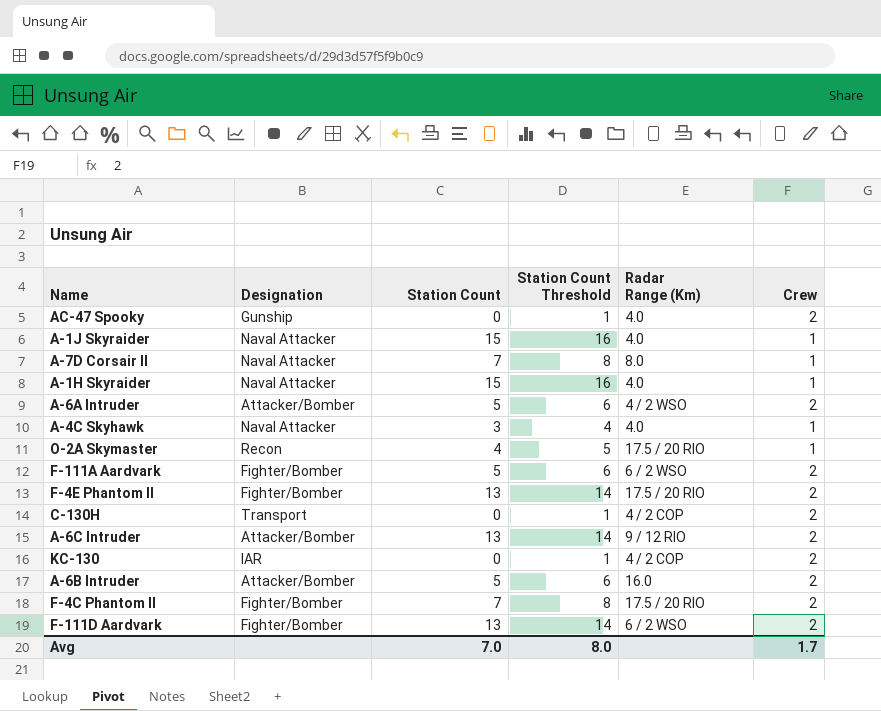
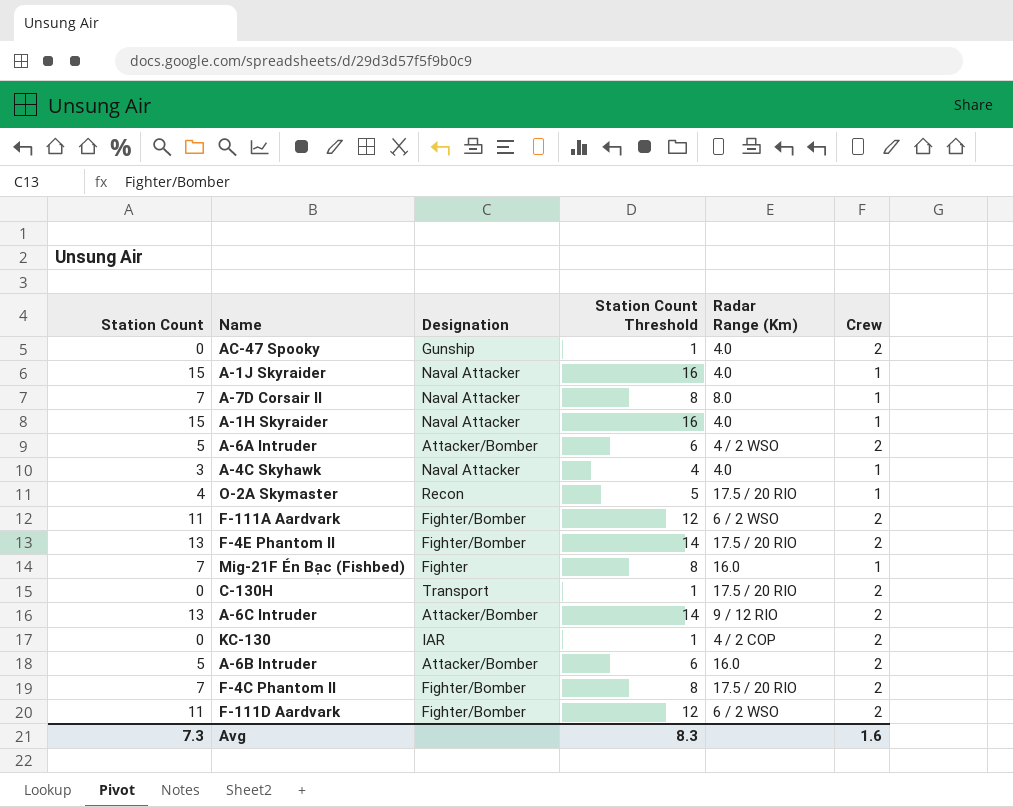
column Station Count | position: 3 -> 1
F-111A Aardvark | Station Count: 5 -> 11
F-111A Aardvark | Station Count Threshold: 6 -> 12
row Mig-21F Én Bạc (Fishbed): none -> 7 | Fighter | 8 | 16.0 | 1
C-130H | Radar Range (Km): 4 / 2 COP -> 17.5 / 20 RIO
F-111D Aardvark | Station Count: 13 -> 11
F-111D Aardvark | Station Count Threshold: 14 -> 12
Avg | Station Count: 7.0 -> 7.3
Avg | Station Count Threshold: 8.0 -> 8.3
Avg | Crew: 1.7 -> 1.6

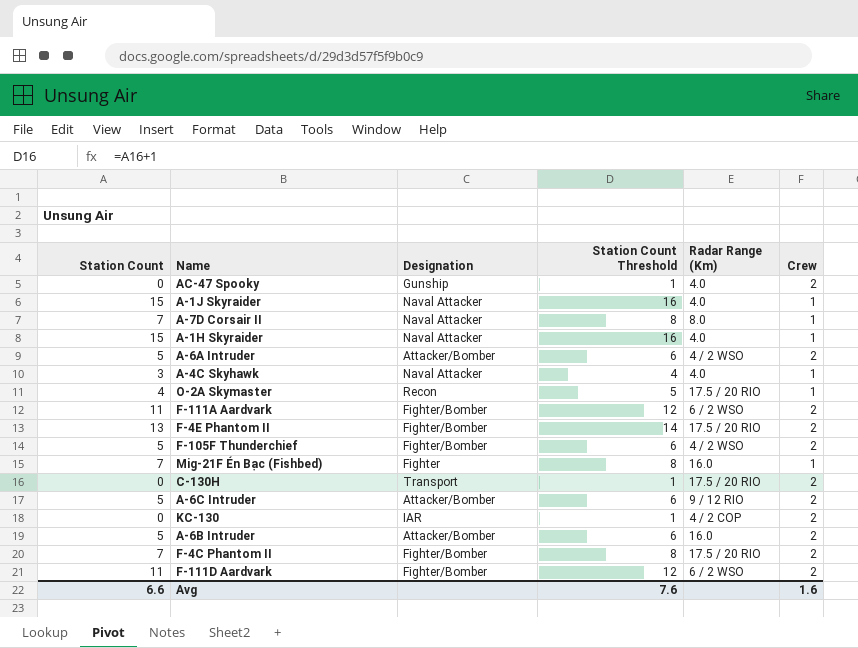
row F-105F Thunderchief: none -> 5 | Fighter/Bomber | 6 | 4 / 2 WSO | 2
A-6C Intruder | Station Count: 13 -> 5
A-6C Intruder | Station Count Threshold: 14 -> 6
Avg | Station Count: 7.3 -> 6.6
Avg | Station Count Threshold: 8.3 -> 7.6

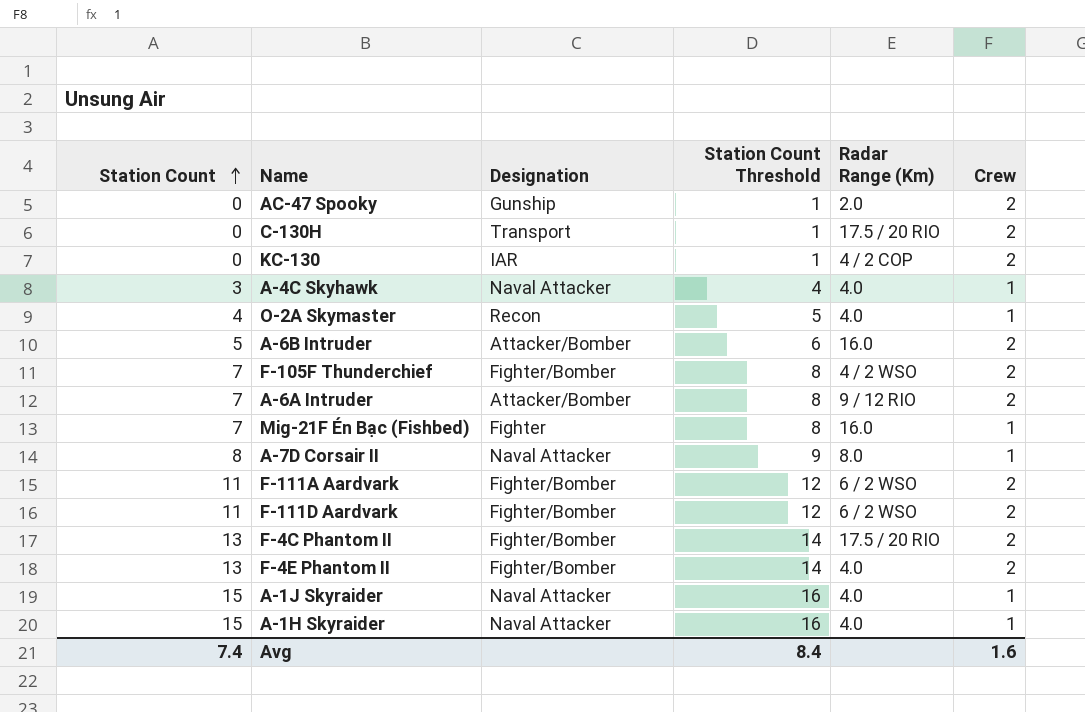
row order: none -> Station Count ascending
row A-6C Intruder: 5 | Attacker/Bomber | 6 | 9 / 12 RIO | 2 -> none
AC-47 Spooky | Radar Range (Km): 4.0 -> 2.0
O-2A Skymaster | Radar Range (Km): 17.5 / 20 RIO -> 4.0
F-105F Thunderchief | Station Count: 5 -> 7
F-105F Thunderchief | Station Count Threshold: 6 -> 8
A-6A Intruder | Station Count: 5 -> 7
A-6A Intruder | Station Count Threshold: 6 -> 8
A-6A Intruder | Radar Range (Km): 4 / 2 WSO -> 9 / 12 RIO
A-7D Corsair II | Station Count: 7 -> 8
A-7D Corsair II | Station Count Threshold: 8 -> 9
F-4C Phantom II | Station Count: 7 -> 13
F-4C Phantom II | Station Count Threshold: 8 -> 14
F-4E Phantom II | Radar Range (Km): 17.5 / 20 RIO -> 4.0
Avg | Station Count: 6.6 -> 7.4
Avg | Station Count Threshold: 7.6 -> 8.4

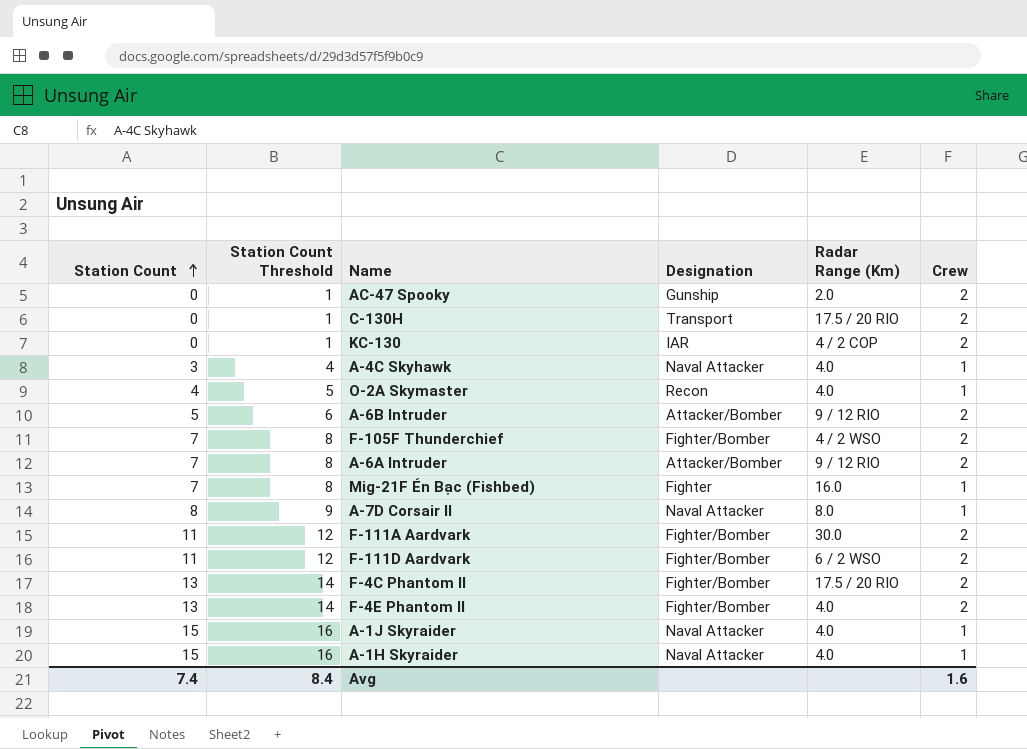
column Station Count Threshold | position: 4 -> 2
A-6B Intruder | Radar Range (Km): 16.0 -> 9 / 12 RIO
F-111A Aardvark | Radar Range (Km): 6 / 2 WSO -> 30.0

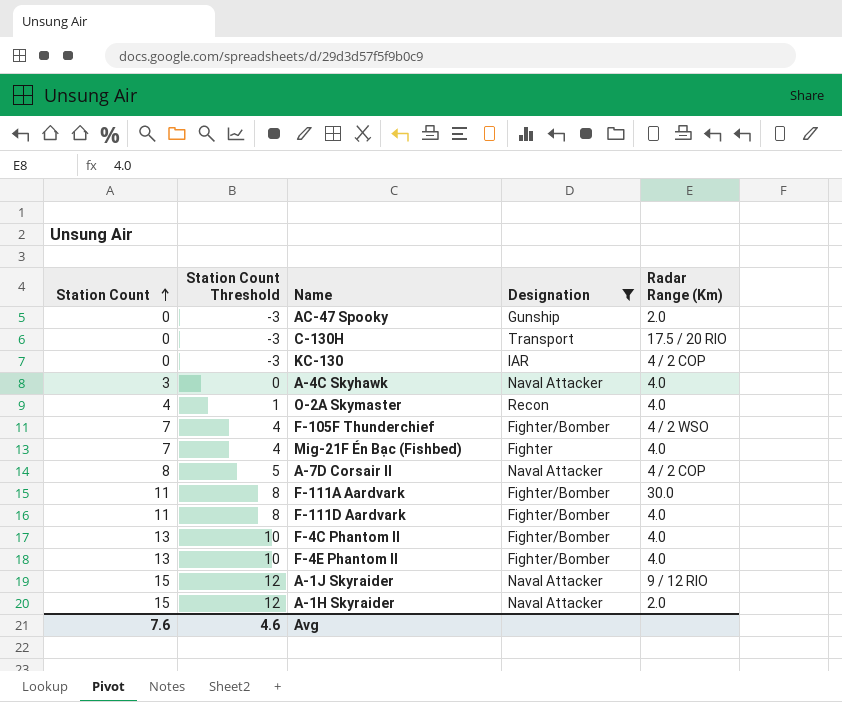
filter: none -> Designation != Attacker/Bomber
column Crew | position: 6 -> none
column Station Count Threshold | formula: [Station Count] + 1 -> [Station Count] - 3
Mig-21F Én Bạc (Fishbed) | Radar Range (Km): 16.0 -> 4.0
A-7D Corsair II | Radar Range (Km): 8.0 -> 4 / 2 COP
F-111D Aardvark | Radar Range (Km): 6 / 2 WSO -> 4.0
F-4C Phantom II | Radar Range (Km): 17.5 / 20 RIO -> 4.0
A-1J Skyraider | Radar Range (Km): 4.0 -> 9 / 12 RIO
A-1H Skyraider | Radar Range (Km): 4.0 -> 2.0
Avg | Station Count: 7.4 -> 7.6
Avg | Station Count Threshold: 8.4 -> 4.6

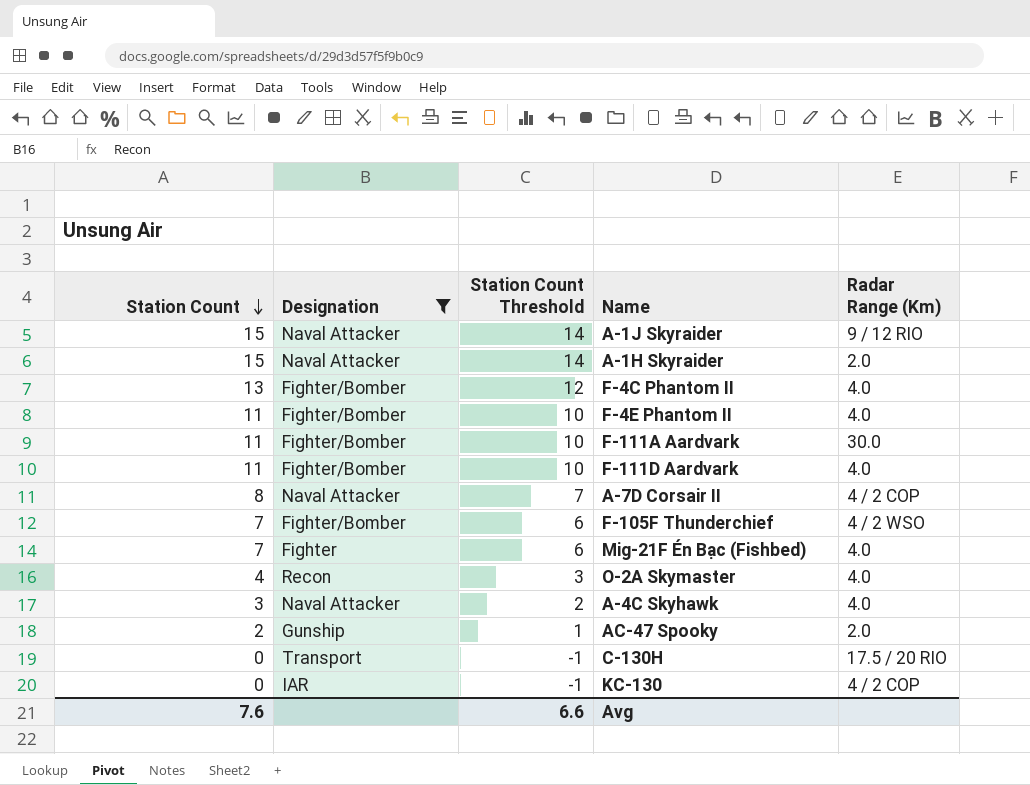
row order: Station Count ascending -> Station Count descending
column Designation | position: 4 -> 2
column Station Count Threshold | formula: [Station Count] - 3 -> [Station Count] - 1
F-4E Phantom II | Station Count: 13 -> 11
AC-47 Spooky | Station Count: 0 -> 2
Avg | Station Count Threshold: 4.6 -> 6.6

